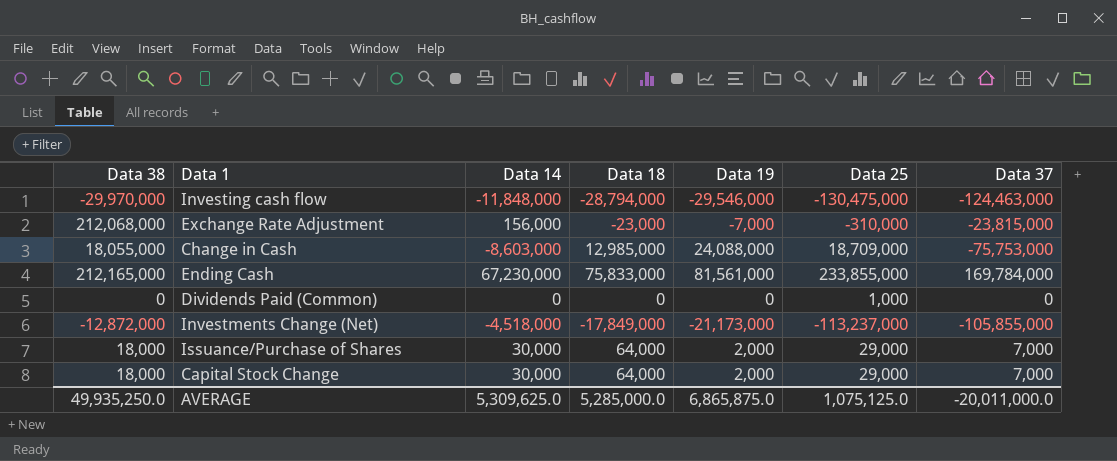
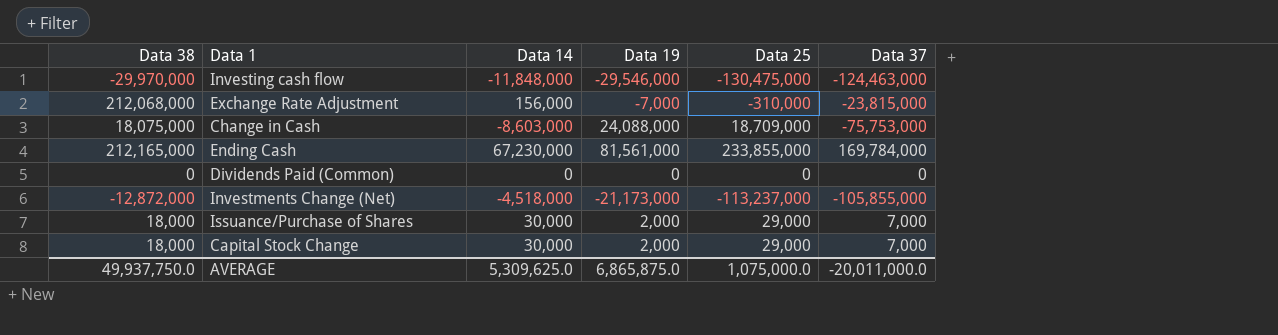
column Data 18 | position: 4 -> none
Change in Cash | Data 38: 18,055,000 -> 18,075,000
Dividends Paid (Common) | Data 25: 1,000 -> 0
AVERAGE | Data 38: 49,935,250.0 -> 49,937,750.0
AVERAGE | Data 25: 1,075,125.0 -> 1,075,000.0

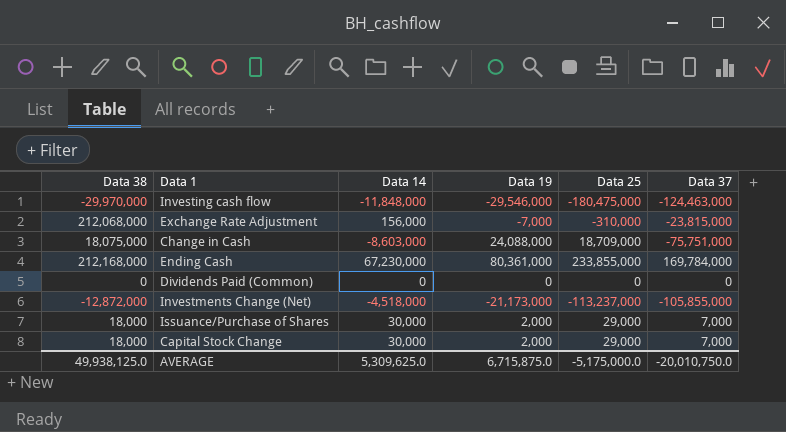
Investing cash flow | Data 25: -130,475,000 -> -180,475,000
Change in Cash | Data 37: -75,753,000 -> -75,751,000
Ending Cash | Data 38: 212,165,000 -> 212,168,000
Ending Cash | Data 19: 81,561,000 -> 80,361,000
AVERAGE | Data 38: 49,937,750.0 -> 49,938,125.0
AVERAGE | Data 19: 6,865,875.0 -> 6,715,875.0
AVERAGE | Data 25: 1,075,000.0 -> -5,175,000.0
AVERAGE | Data 37: -20,011,000.0 -> -20,010,750.0

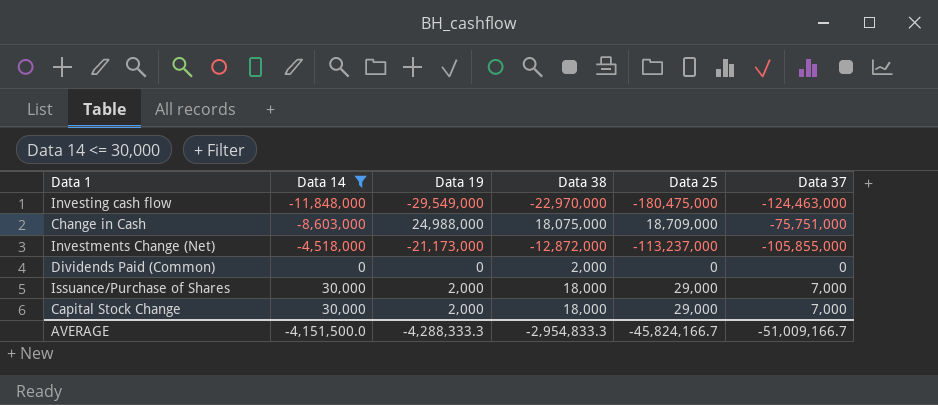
filter: none -> Data 14 <= 30,000
row order: none -> Data 14 ascending
column Data 38 | position: 1 -> 4
Investing cash flow | Data 19: -29,546,000 -> -29,549,000
Investing cash flow | Data 38: -29,970,000 -> -22,970,000
Change in Cash | Data 19: 24,088,000 -> 24,988,000
Dividends Paid (Common) | Data 38: 0 -> 2,000
AVERAGE | Data 14: 5,309,625.0 -> -4,151,500.0
AVERAGE | Data 19: 6,715,875.0 -> -4,288,333.3
AVERAGE | Data 38: 49,938,125.0 -> -2,954,833.3
AVERAGE | Data 25: -5,175,000.0 -> -45,824,166.7
AVERAGE | Data 37: -20,010,750.0 -> -51,009,166.7

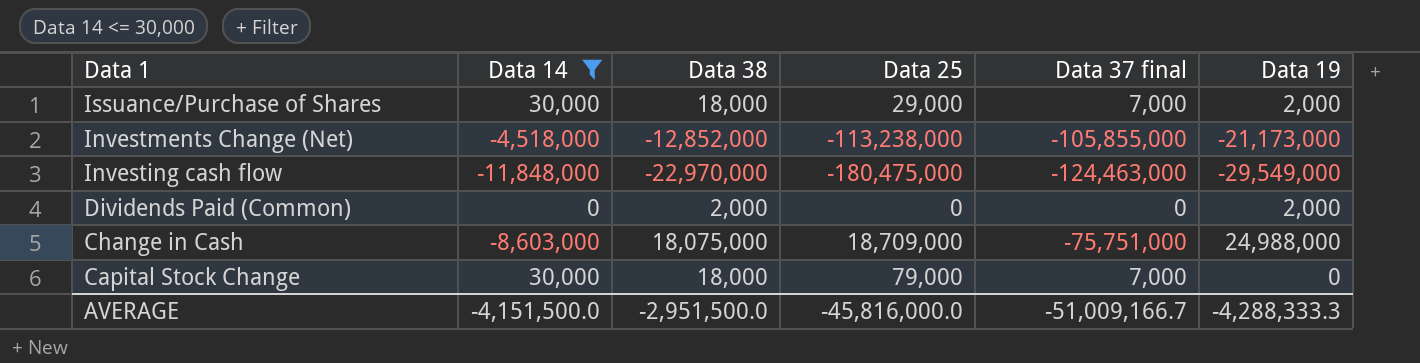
row order: Data 14 ascending -> Data 1 descending
column name: Data 37 -> Data 37 final
column Data 19 | position: 3 -> 6
Investments Change (Net) | Data 38: -12,872,000 -> -12,852,000
Investments Change (Net) | Data 25: -113,237,000 -> -113,238,000
Dividends Paid (Common) | Data 19: 0 -> 2,000
Capital Stock Change | Data 25: 29,000 -> 79,000
Capital Stock Change | Data 19: 2,000 -> 0
AVERAGE | Data 38: -2,954,833.3 -> -2,951,500.0
AVERAGE | Data 25: -45,824,166.7 -> -45,816,000.0

